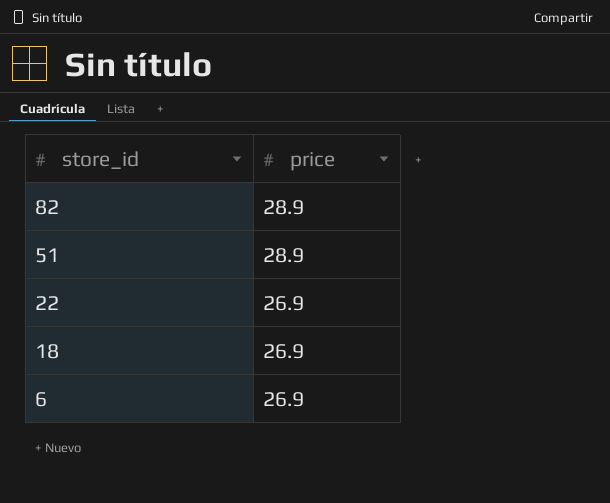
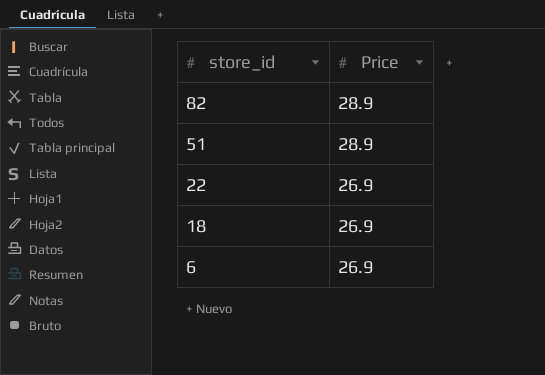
column name: price -> Price

